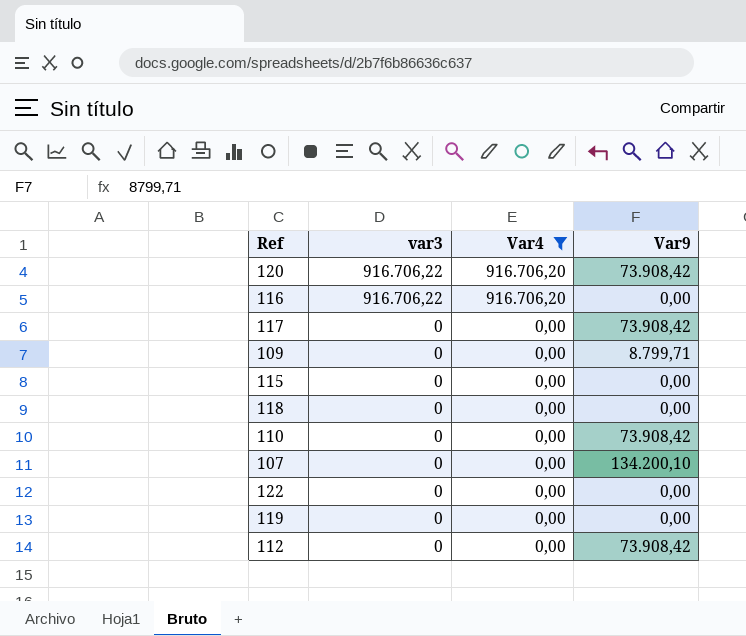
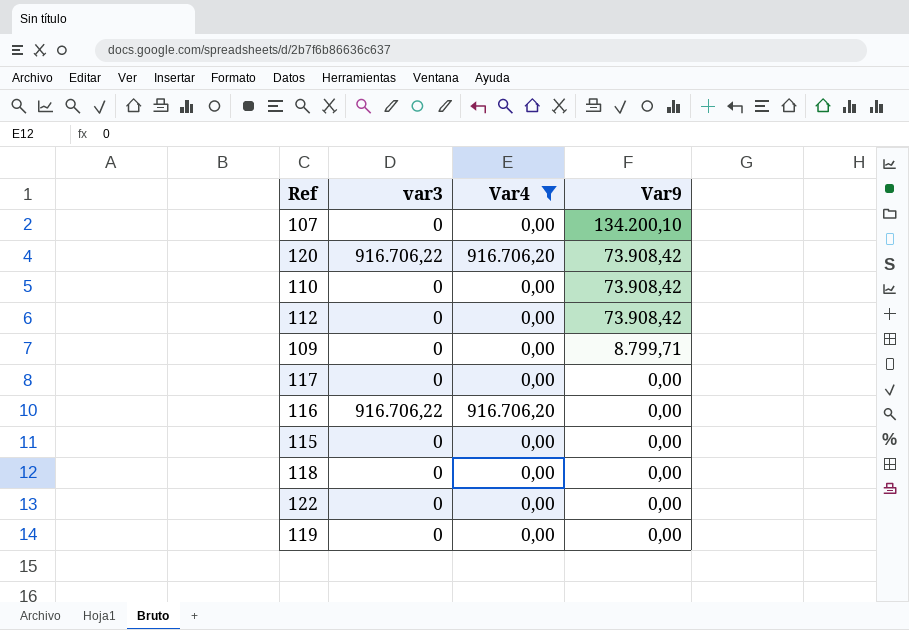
row order: var3 descending -> Var9 descending
117 | Var9: 73.908,42 -> 0,00

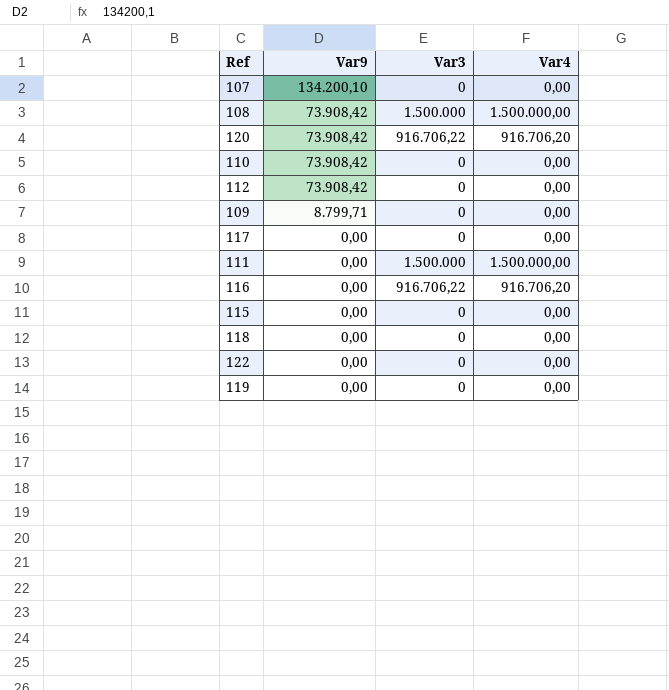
filter: Var4 != 1.500.000,00 -> none
column Var9 | position: 4 -> 2
column name: var3 -> Var3

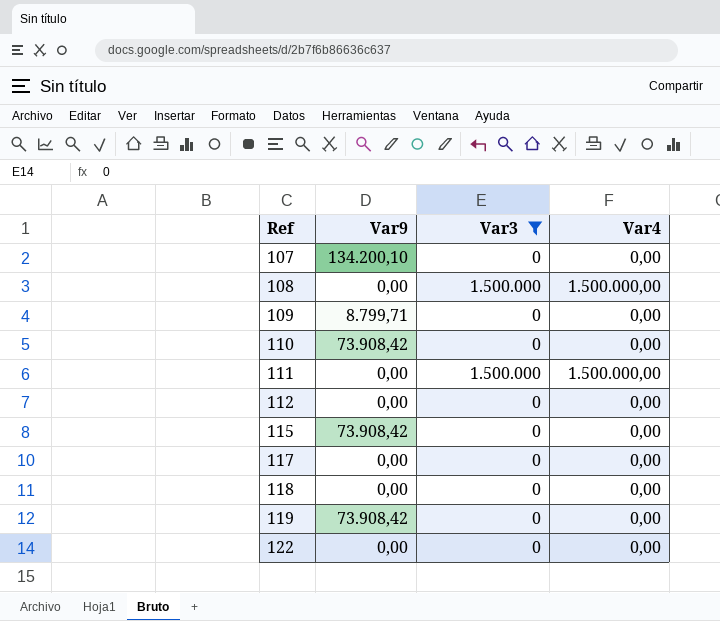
filter: none -> Var3 != 916.706,22
row order: Var9 descending -> Ref ascending
108 | Var9: 73.908,42 -> 0,00
112 | Var9: 73.908,42 -> 0,00
115 | Var9: 0,00 -> 73.908,42
119 | Var9: 0,00 -> 73.908,42

